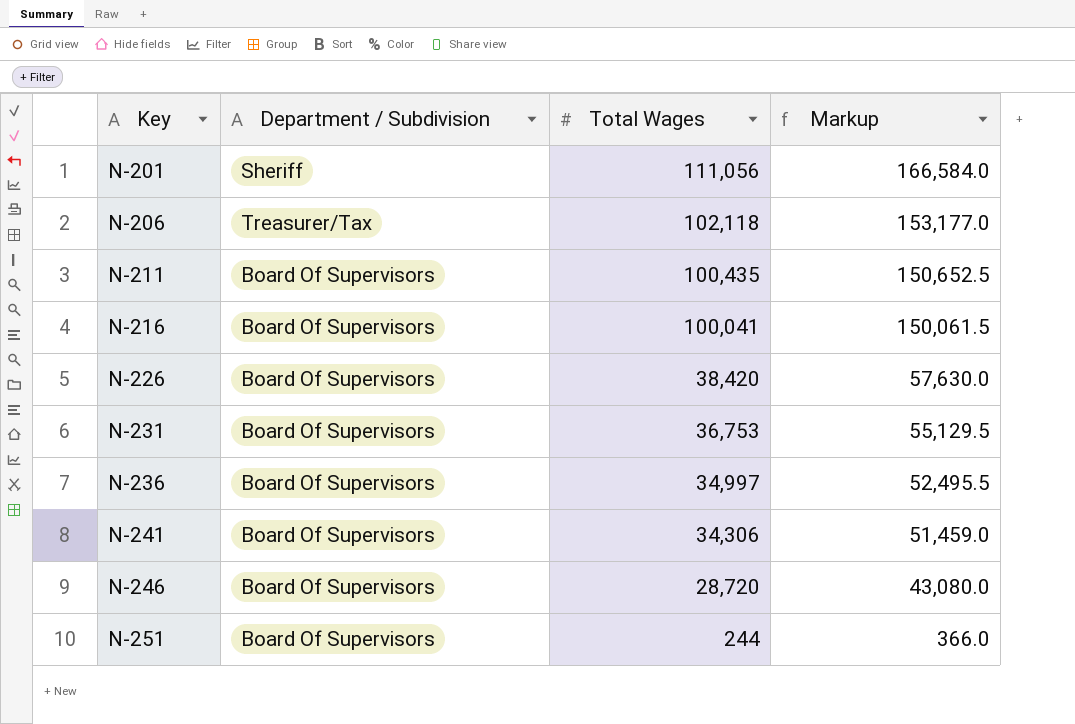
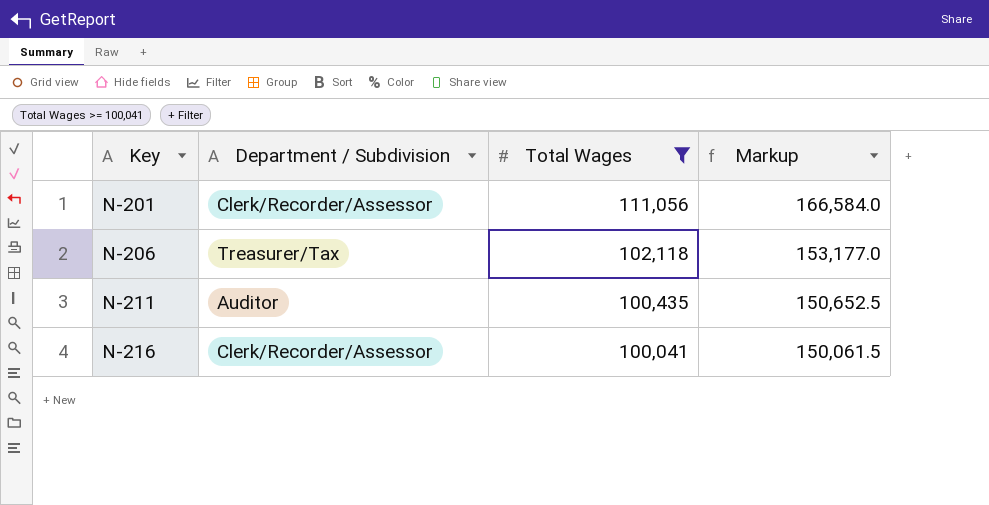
filter: none -> Total Wages >= 100,041
N-201 | Department / Subdivision: Sheriff -> Clerk/Recorder/Assessor
N-211 | Department / Subdivision: Board Of Supervisors -> Auditor
N-216 | Department / Subdivision: Board Of Supervisors -> Clerk/Recorder/Assessor

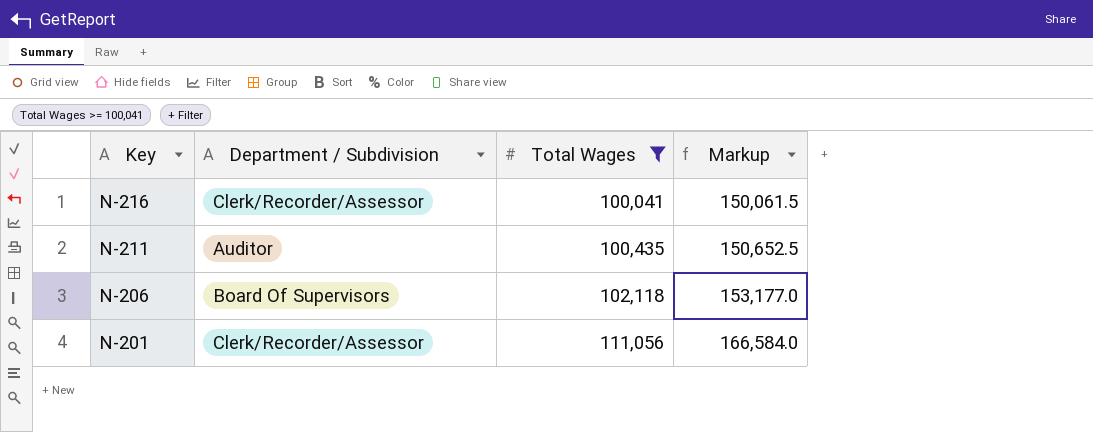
row order: Key ascending -> Key descending
N-206 | Department / Subdivision: Treasurer/Tax -> Board Of Supervisors

